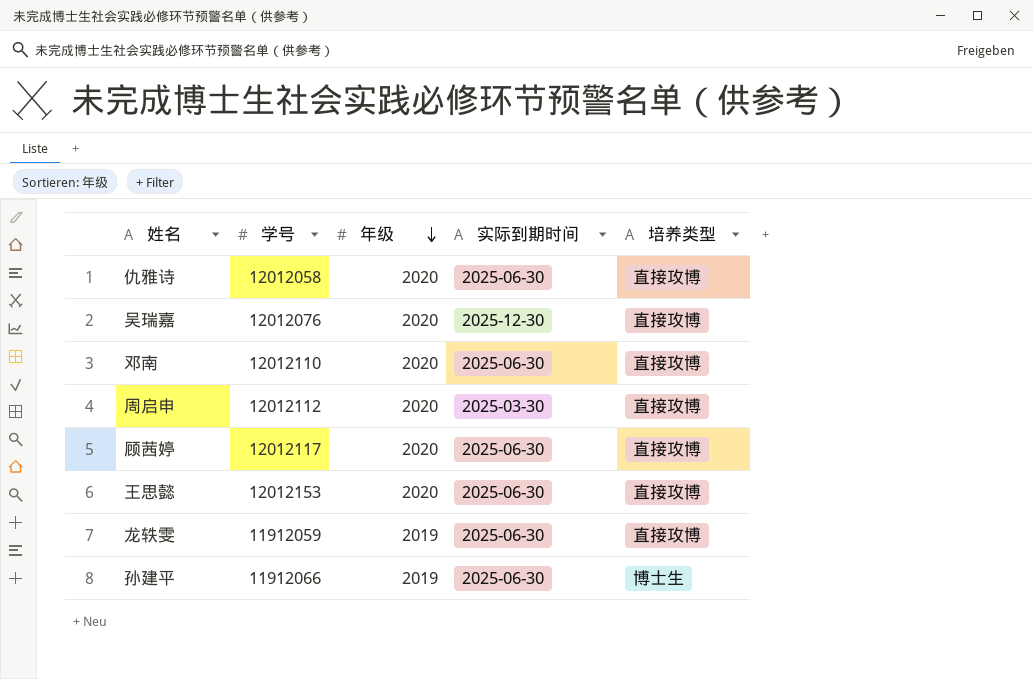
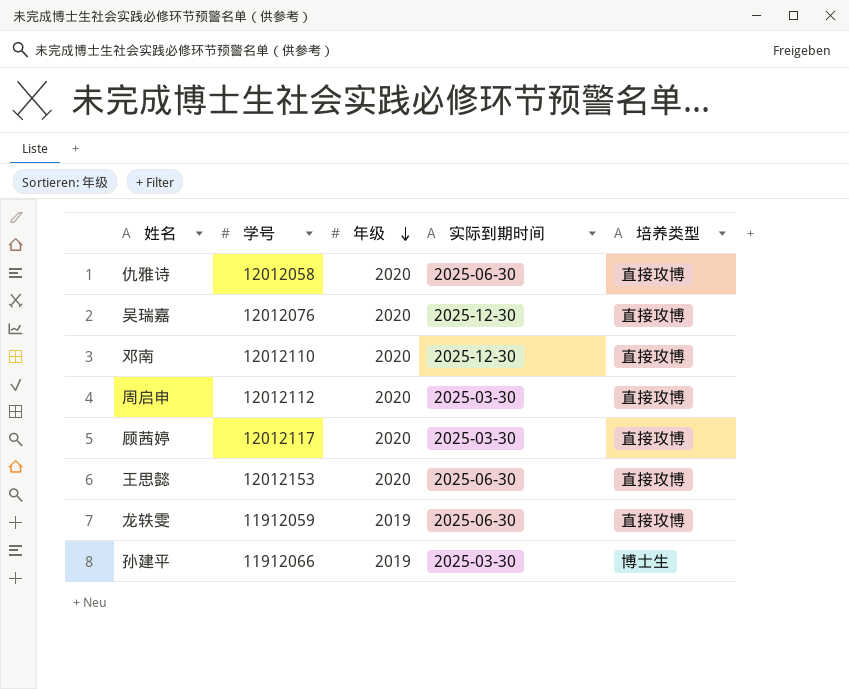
邓南 | 实际到期时间: 2025-06-30 -> 2025-12-30
顾茜婷 | 实际到期时间: 2025-06-30 -> 2025-03-30
孙建平 | 实际到期时间: 2025-06-30 -> 2025-03-30

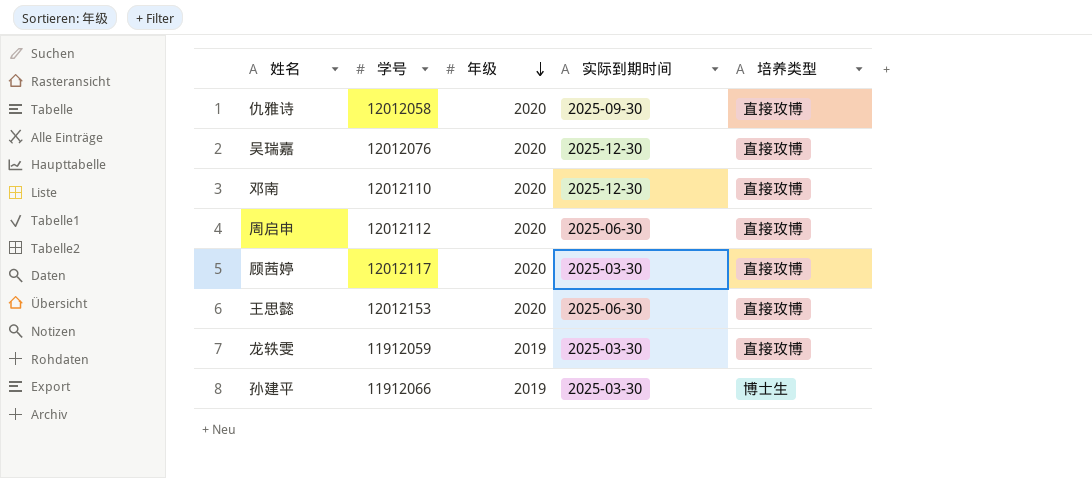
仇雅诗 | 实际到期时间: 2025-06-30 -> 2025-09-30
周启申 | 实际到期时间: 2025-03-30 -> 2025-06-30
龙轶雯 | 实际到期时间: 2025-06-30 -> 2025-03-30

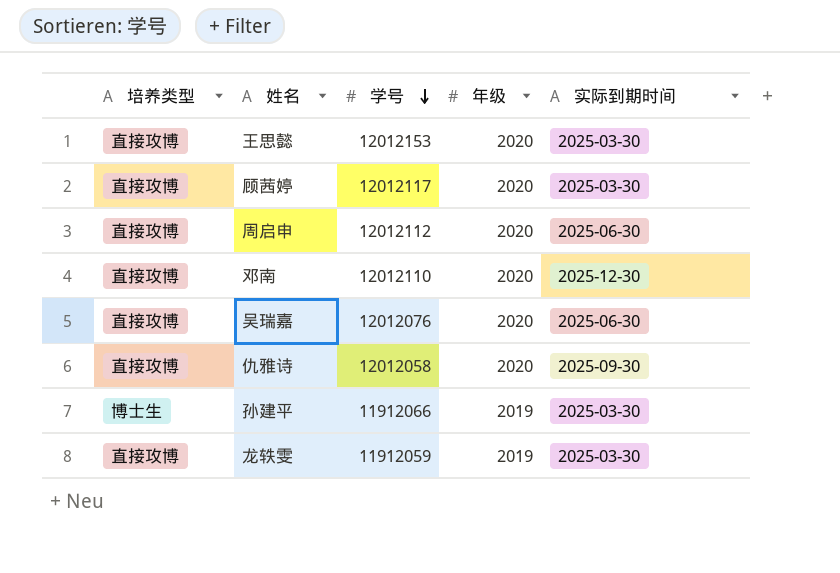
row order: 年级 descending -> 学号 descending
column 培养类型 | position: 5 -> 1
王思懿 | 实际到期时间: 2025-06-30 -> 2025-03-30
吴瑞嘉 | 实际到期时间: 2025-12-30 -> 2025-06-30

